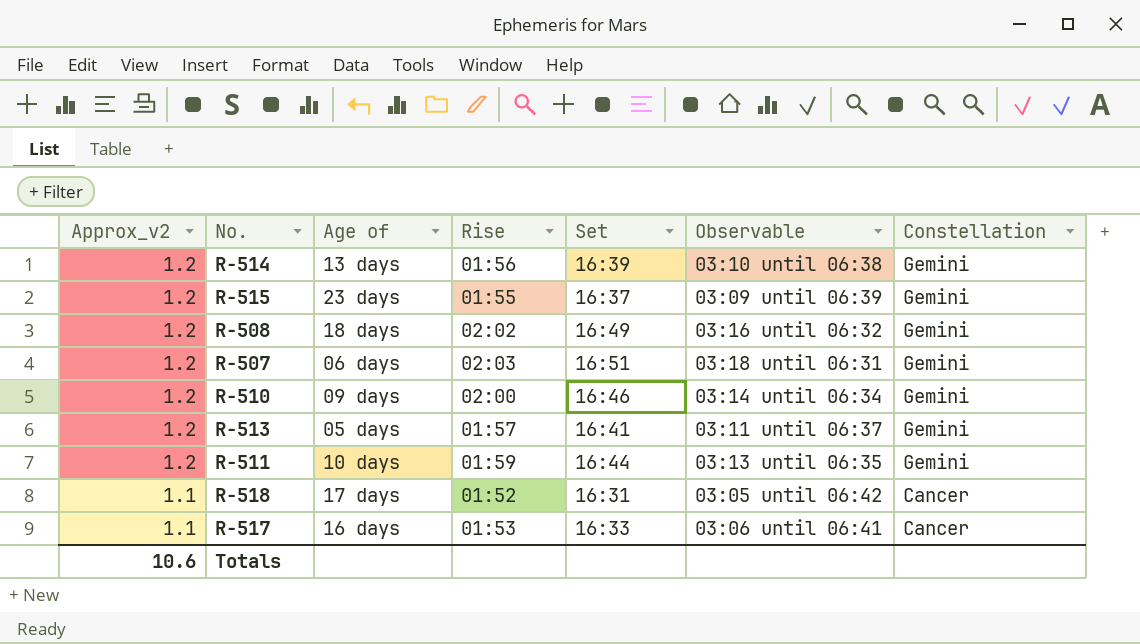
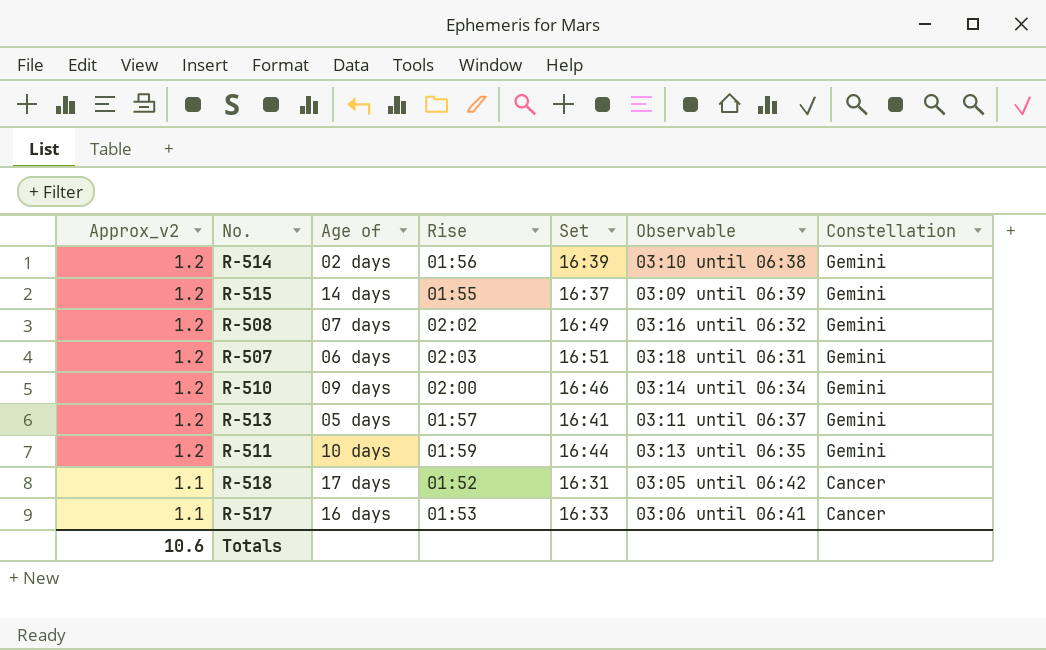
R-514 | Age of: 13 days -> 02 days
R-515 | Age of: 23 days -> 14 days
R-508 | Age of: 18 days -> 07 days

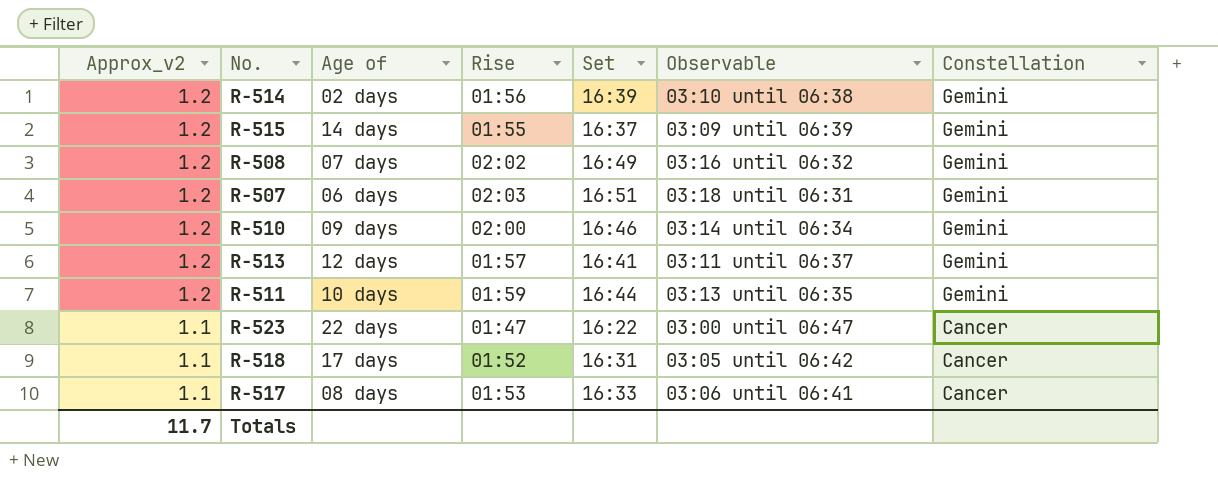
R-513 | Age of: 05 days -> 12 days
row R-523: none -> 1.1 | 22 days | 01:47 | 16:22 | 03:00 until 06:47 | Cancer
R-517 | Age of: 16 days -> 08 days
Totals | Approx_v2: 10.6 -> 11.7

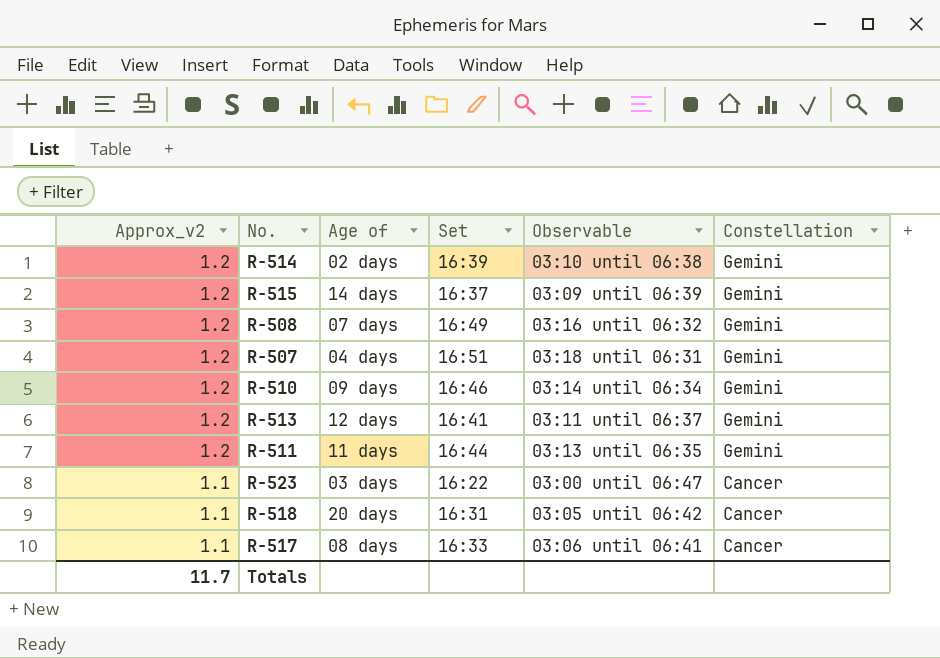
column Rise | position: 4 -> none
R-507 | Age of: 06 days -> 04 days
R-511 | Age of: 10 days -> 11 days
R-523 | Age of: 22 days -> 03 days
R-518 | Age of: 17 days -> 20 days

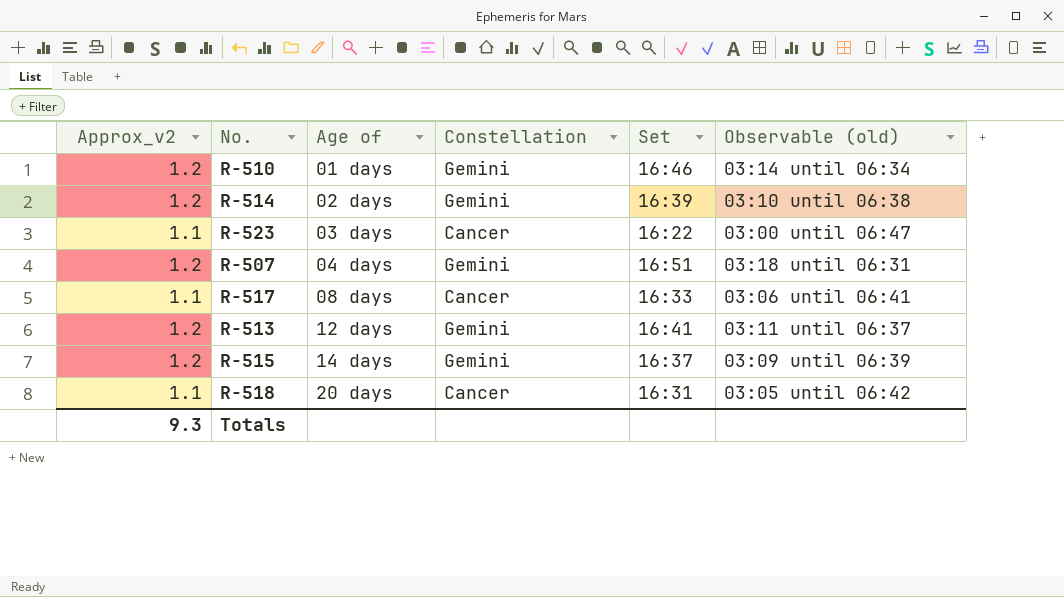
row order: Approx_v2 descending -> Age of ascending
column Constellation | position: 6 -> 4
column name: Observable -> Observable (old)
row R-508: 1.2 | 07 days | 16:49 | 03:16 until 06:32 | Gemini -> none
row R-511: 1.2 | 11 days | 16:44 | 03:13 until 06:35 | Gemini -> none
R-510 | Age of: 09 days -> 01 days
Totals | Approx_v2: 11.7 -> 9.3

